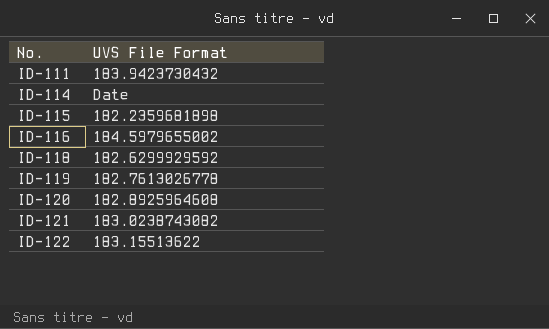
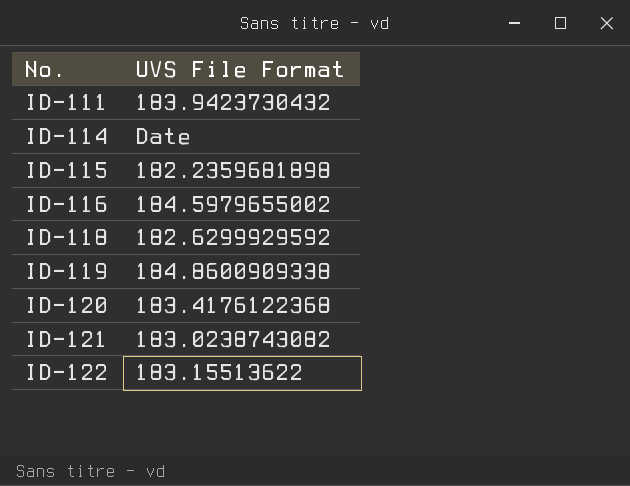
ID-119 | UVS File Format: 182.7613026778 -> 184.8600909338
ID-120 | UVS File Format: 182.8925964608 -> 183.4176122368

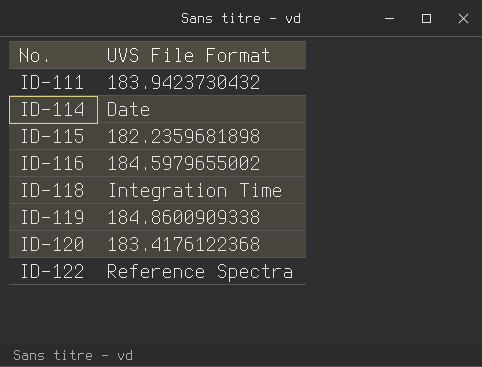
row ID-121: 183.0238743082 -> none
ID-118 | UVS File Format: 182.6299929592 -> Integration Time
ID-122 | UVS File Format: 183.15513622 -> Reference Spectra

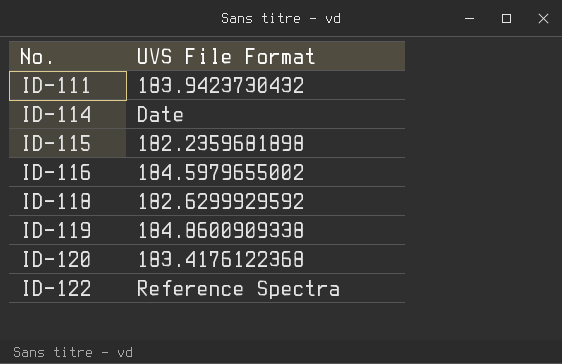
ID-118 | UVS File Format: Integration Time -> 182.6299929592

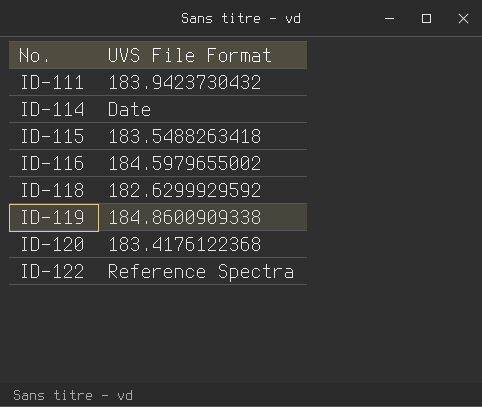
ID-115 | UVS File Format: 182.2359681898 -> 183.5488263418

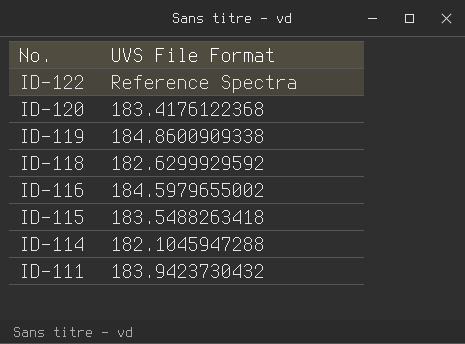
row order: No. ascending -> No. descending
ID-114 | UVS File Format: Date -> 182.1045947288

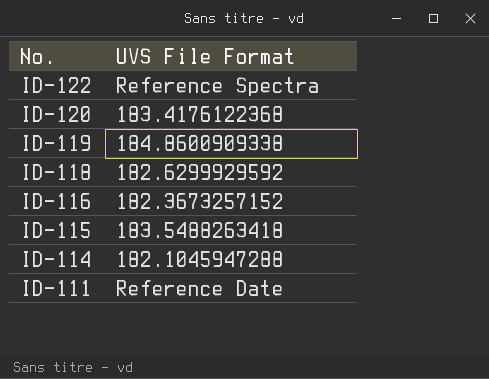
ID-116 | UVS File Format: 184.5979655002 -> 182.3673257152
ID-111 | UVS File Format: 183.9423730432 -> Reference Date

